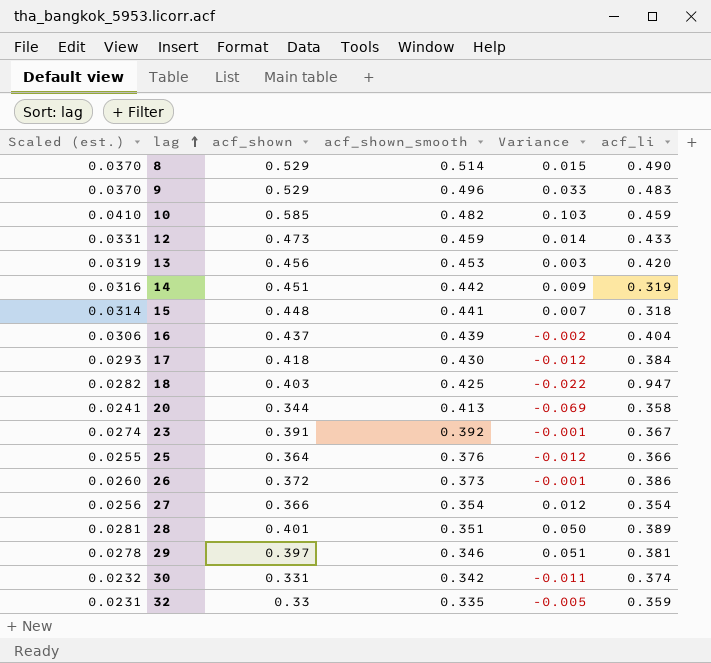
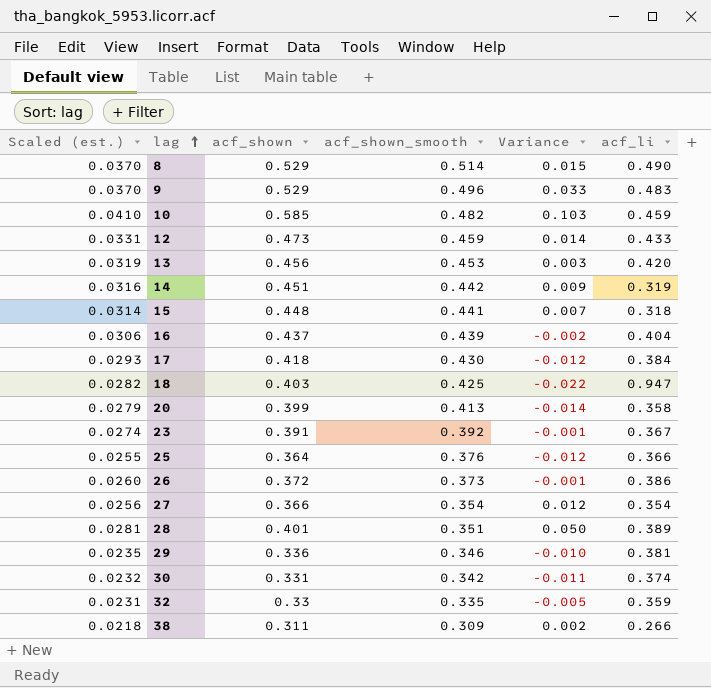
20 | Scaled (est.): 0.0241 -> 0.0279
20 | acf_shown: 0.344 -> 0.399
20 | Variance: -0.069 -> -0.014
29 | Scaled (est.): 0.0278 -> 0.0235
29 | acf_shown: 0.397 -> 0.336
29 | Variance: 0.051 -> -0.010
row 38: none -> 0.0218 | 0.311 | 0.309 | 0.002 | 0.266

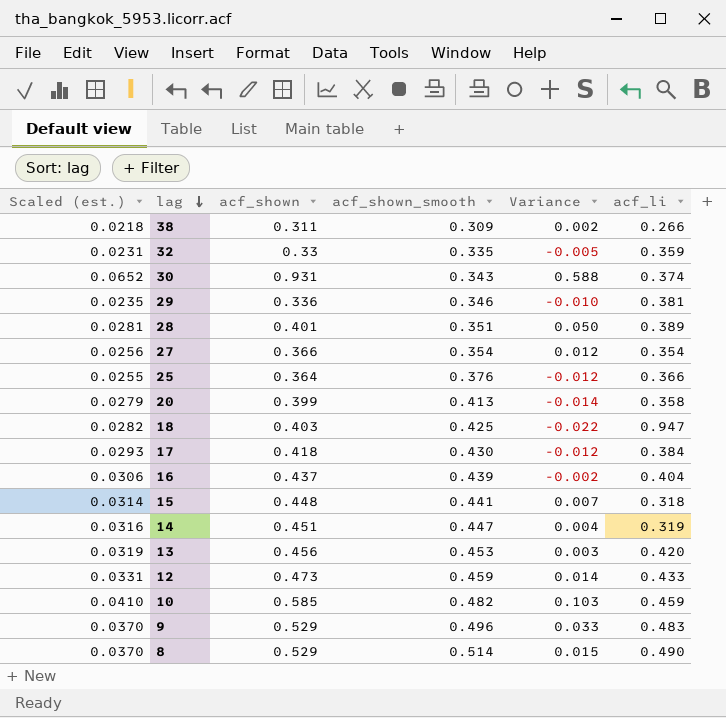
row order: lag ascending -> lag descending
row 23: 0.0274 | 0.391 | 0.392 | -0.001 | 0.367 -> none
row 26: 0.0260 | 0.372 | 0.373 | -0.001 | 0.386 -> none
30 | Scaled (est.): 0.0232 -> 0.0652
30 | acf_shown: 0.331 -> 0.931
30 | acf_shown_smooth: 0.342 -> 0.343
30 | Variance: -0.011 -> 0.588
14 | acf_shown_smooth: 0.442 -> 0.447
14 | Variance: 0.009 -> 0.004

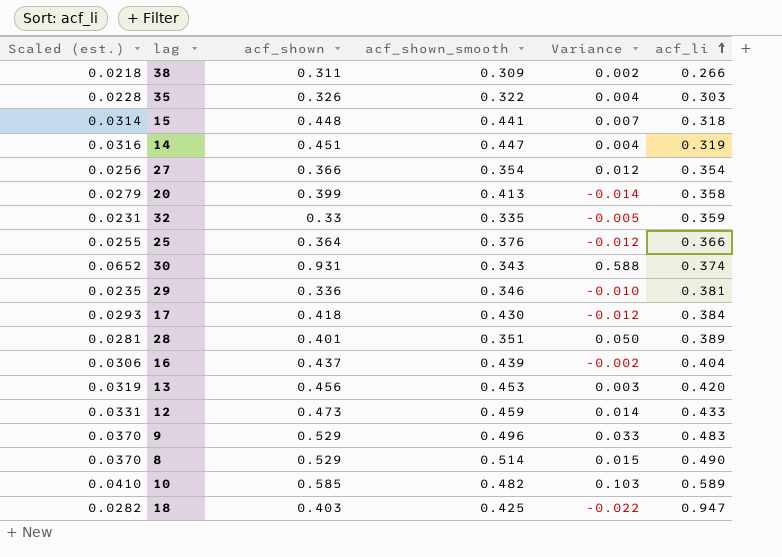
row order: lag descending -> acf_li ascending
row 35: none -> 0.0228 | 0.326 | 0.322 | 0.004 | 0.303
10 | acf_li: 0.459 -> 0.589

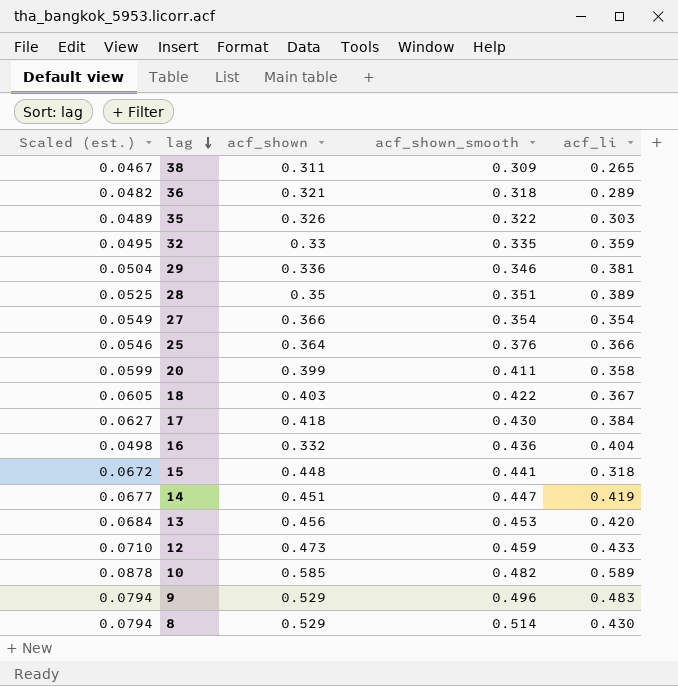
row order: acf_li ascending -> lag descending
column Variance | formula: [acf_shown] - [acf_shown_smooth] -> none
column Scaled (est.) | formula: [acf_shown] * 0.07 -> [acf_shown] * 0.15
row 30: 0.0652 | 0.931 | 0.343 | 0.588 | 0.374 -> none
38 | acf_li: 0.266 -> 0.265
row 36: none -> 0.0482 | 0.321 | 0.318 | 0.289
28 | acf_shown: 0.401 -> 0.35
20 | acf_shown_smooth: 0.413 -> 0.411
18 | acf_shown_smooth: 0.425 -> 0.422
18 | acf_li: 0.947 -> 0.367
16 | acf_shown: 0.437 -> 0.332
16 | acf_shown_smooth: 0.439 -> 0.436
14 | acf_li: 0.319 -> 0.419
8 | acf_li: 0.490 -> 0.430

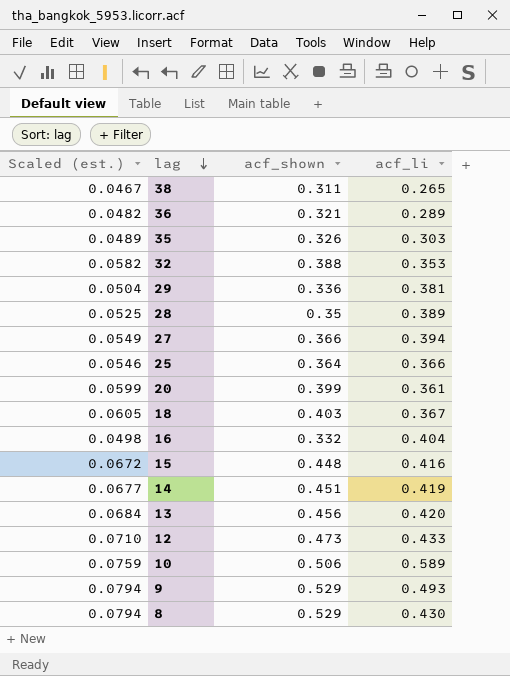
column acf_shown_smooth | position: 4 -> none
row 17: 0.0627 | 0.418 | 0.430 | 0.384 -> none
32 | Scaled (est.): 0.0495 -> 0.0582
32 | acf_shown: 0.33 -> 0.388
32 | acf_li: 0.359 -> 0.353
27 | acf_li: 0.354 -> 0.394
20 | acf_li: 0.358 -> 0.361
15 | acf_li: 0.318 -> 0.416
10 | Scaled (est.): 0.0878 -> 0.0759
10 | acf_shown: 0.585 -> 0.506
9 | acf_li: 0.483 -> 0.493

